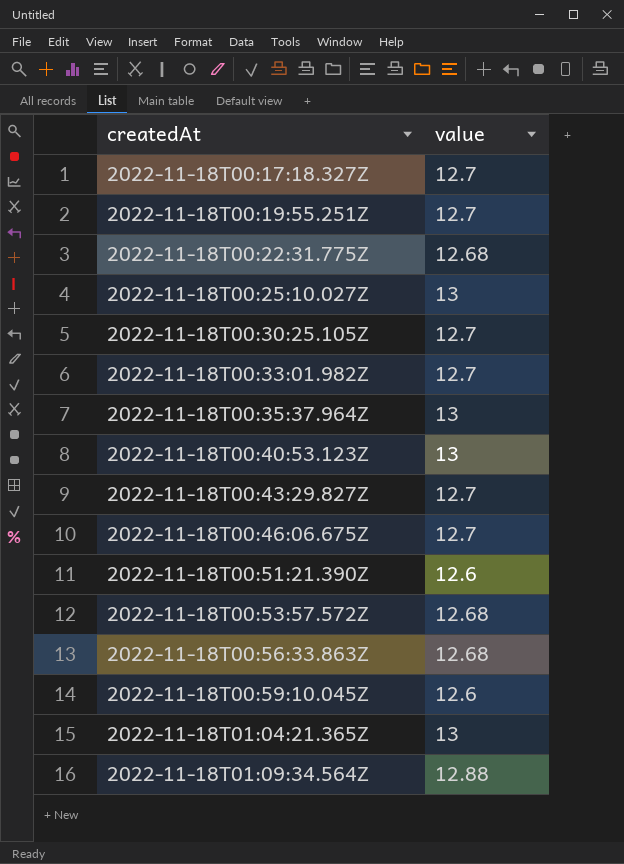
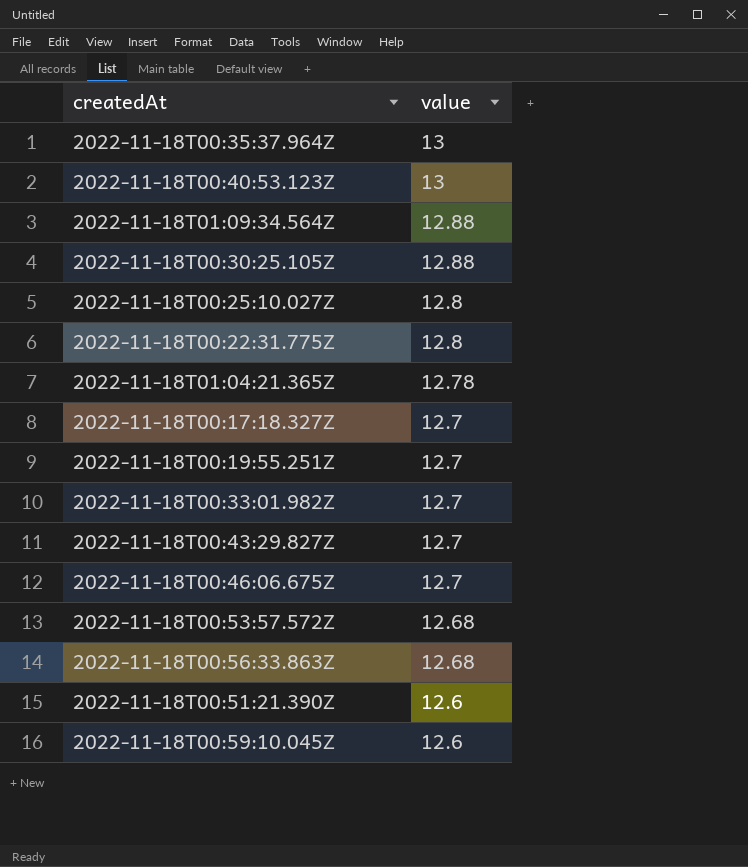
row order: createdAt ascending -> value descending
2022-11-18T00:30:25.105Z | value: 12.7 -> 12.88
2022-11-18T00:25:10.027Z | value: 13 -> 12.8
2022-11-18T00:22:31.775Z | value: 12.68 -> 12.8
2022-11-18T01:04:21.365Z | value: 13 -> 12.78

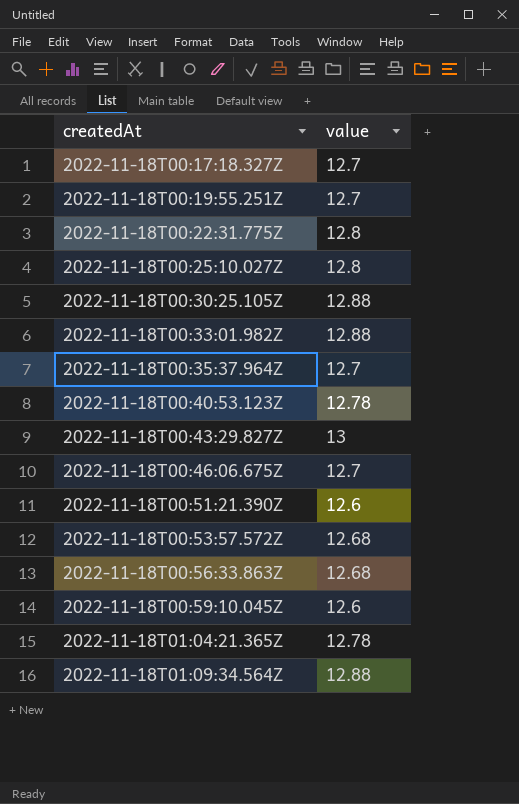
row order: value descending -> createdAt ascending
2022-11-18T00:33:01.982Z | value: 12.7 -> 12.88
2022-11-18T00:35:37.964Z | value: 13 -> 12.7
2022-11-18T00:40:53.123Z | value: 13 -> 12.78
2022-11-18T00:43:29.827Z | value: 12.7 -> 13

